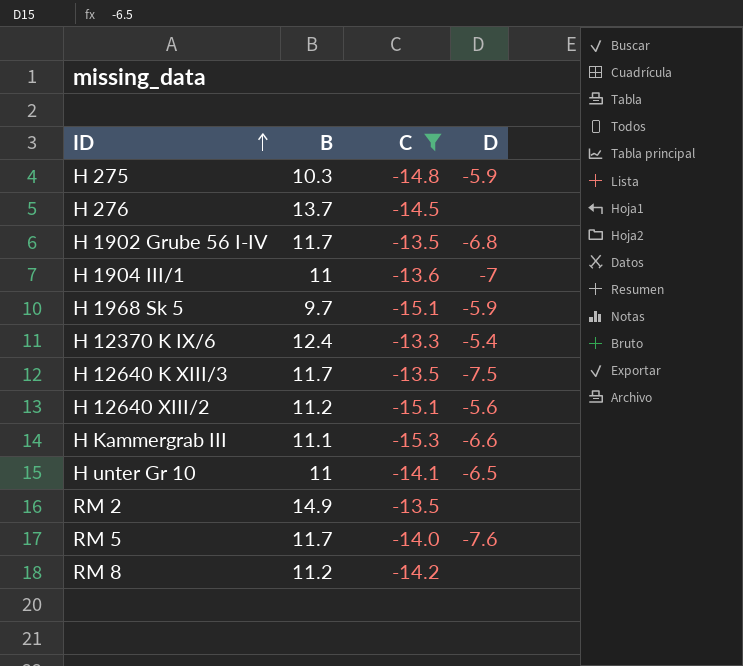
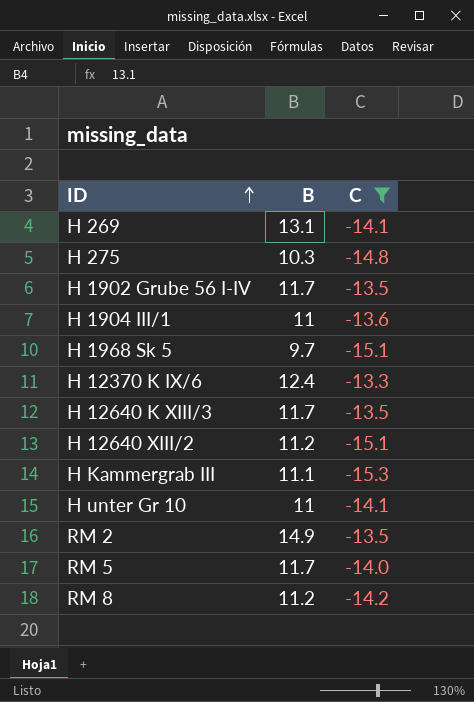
column D | position: 4 -> none
row H 276: 13.7 | -14.5 | none -> none
row H 269: none -> 13.1 | -14.1

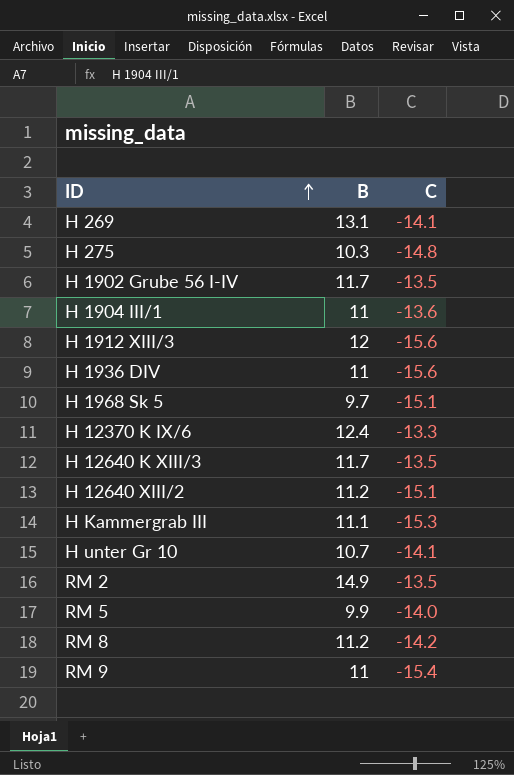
filter: C >= -15.3 -> none
H unter Gr 10 | B: 11 -> 10.7
RM 5 | B: 11.7 -> 9.9

